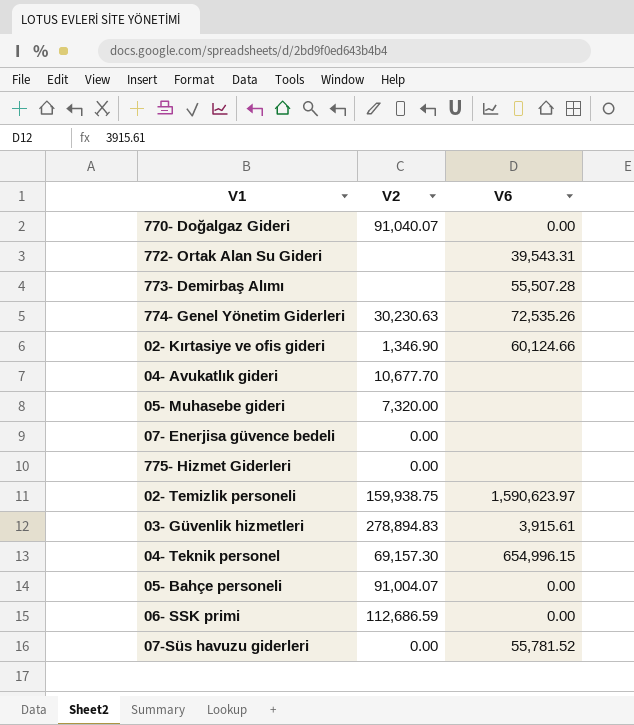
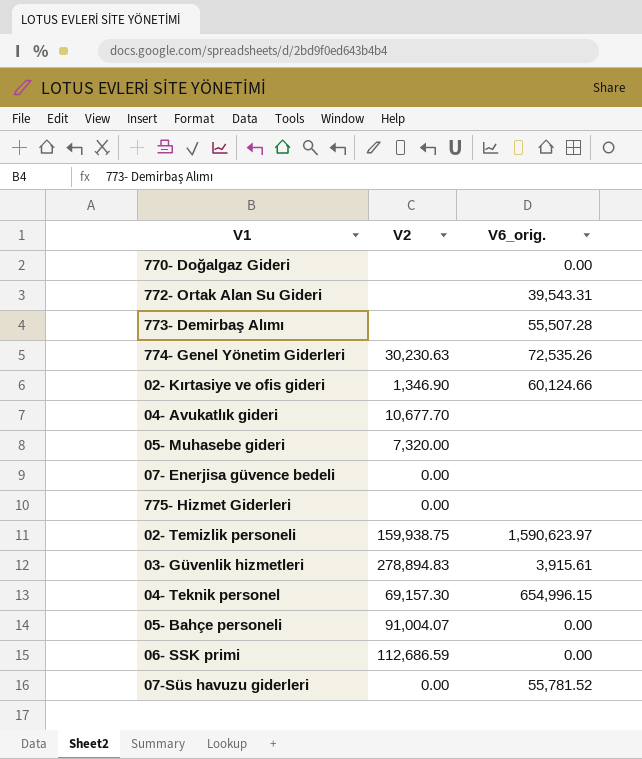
column name: V6 -> V6_orig.
770- Doğalgaz Gideri | V2: 91,040.07 -> none

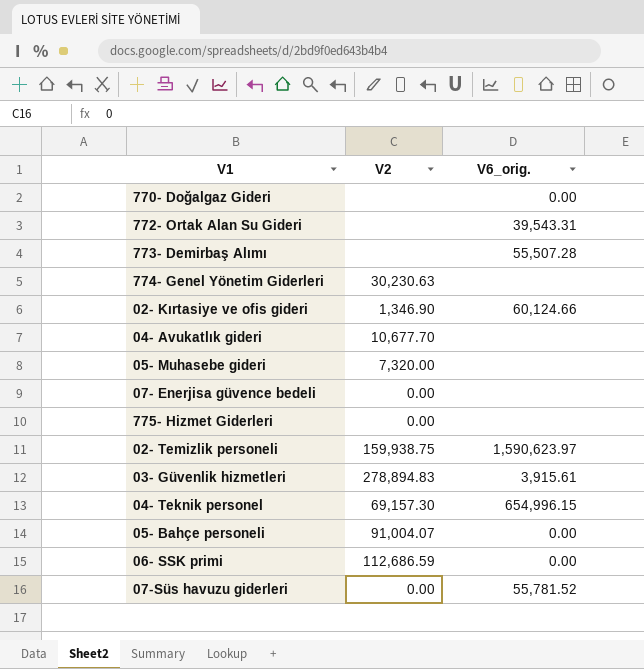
774- Genel Yönetim Giderleri | V6_orig.: 72,535.26 -> none

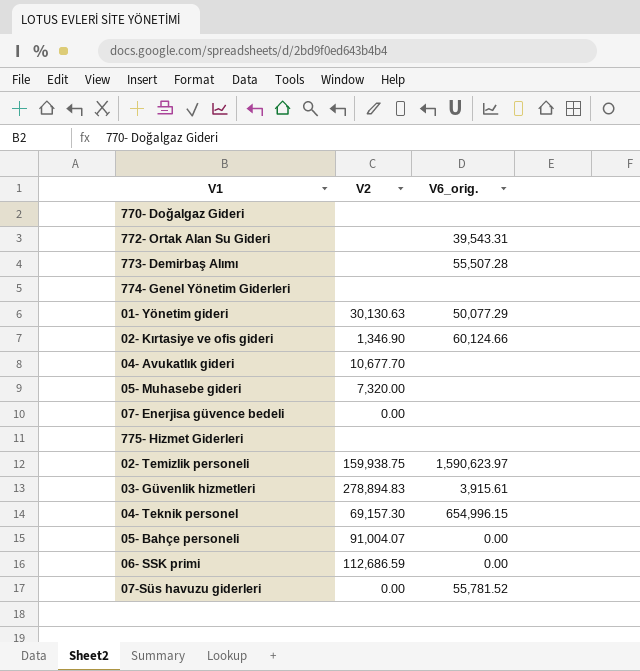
770- Doğalgaz Gideri | V6_orig.: 0.00 -> none
774- Genel Yönetim Giderleri | V2: 30,230.63 -> none
row 01- Yönetim gideri: none -> 30,130.63 | 50,077.29
775- Hizmet Giderleri | V2: 0.00 -> none

